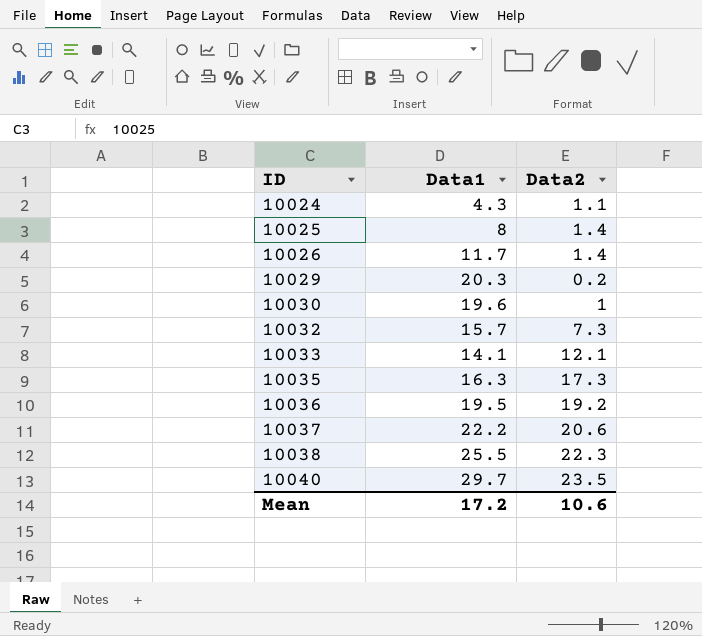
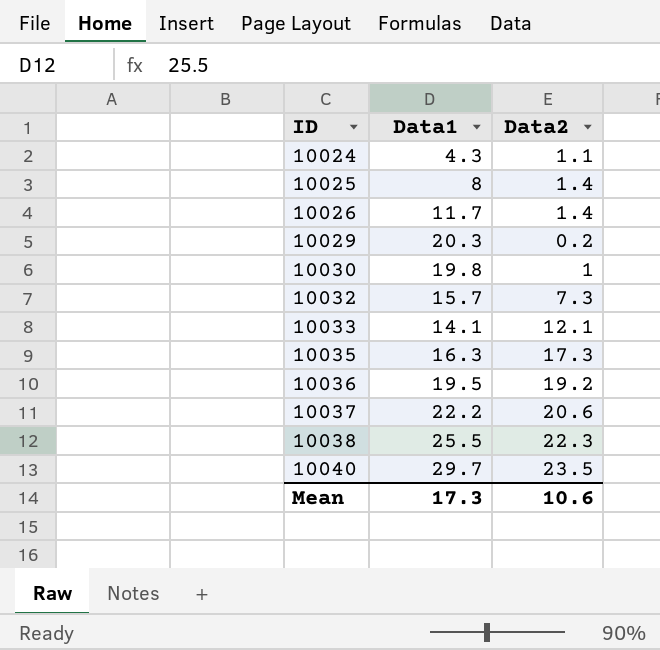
10030 | Data1: 19.6 -> 19.8
Mean | Data1: 17.2 -> 17.3

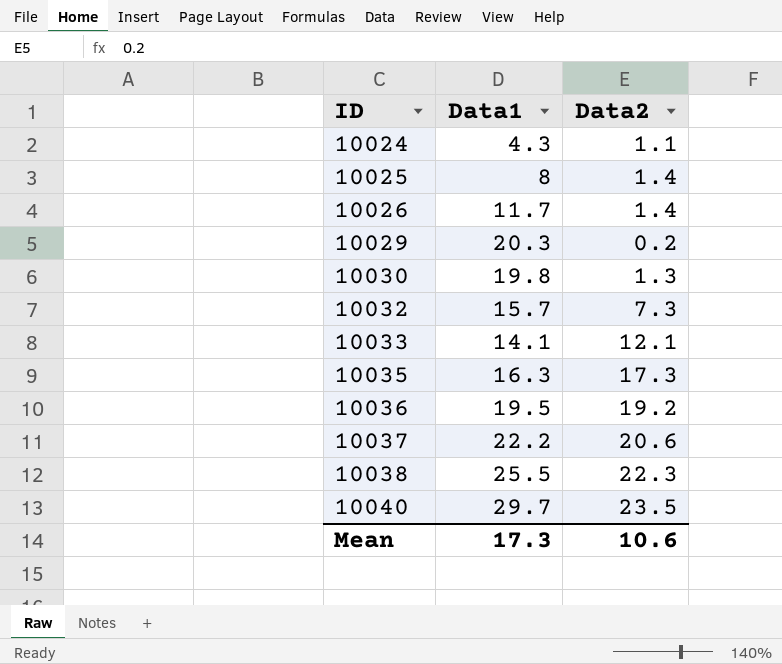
10030 | Data2: 1 -> 1.3

